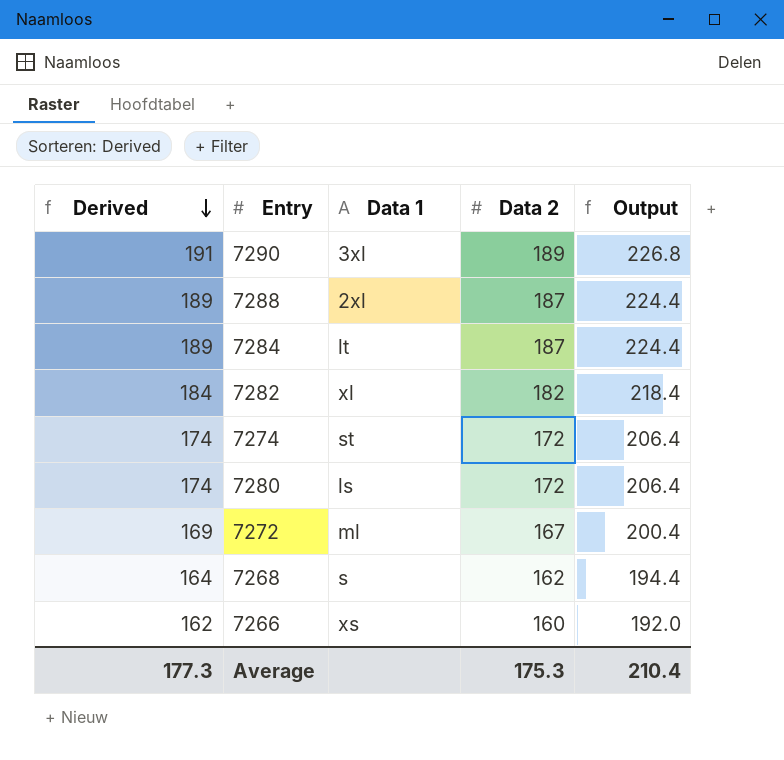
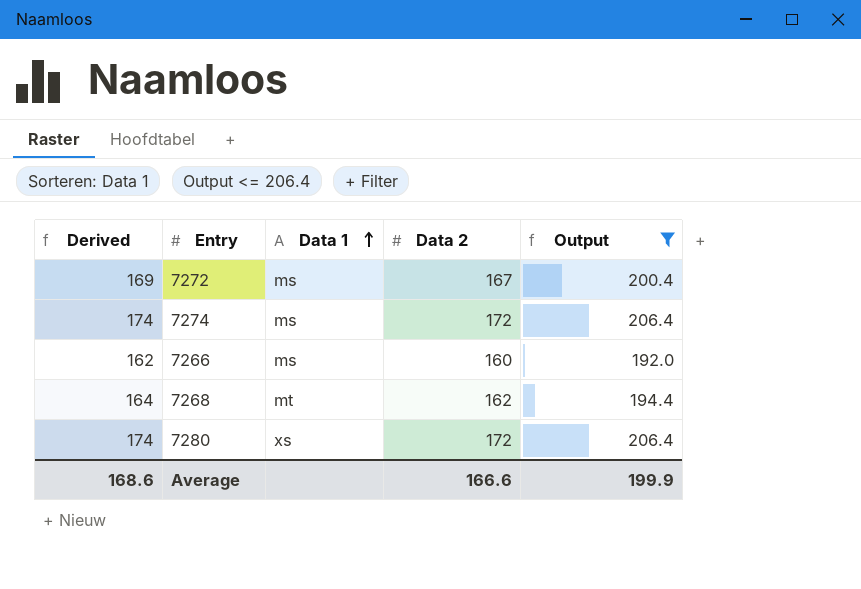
filter: none -> Output <= 206.4
row order: Derived descending -> Data 1 ascending
7272 | Data 1: ml -> ms
7274 | Data 1: st -> ms
7266 | Data 1: xs -> ms
7268 | Data 1: s -> mt
7280 | Data 1: ls -> xs
Average | Derived: 177.3 -> 168.6
Average | Data 2: 175.3 -> 166.6
Average | Output: 210.4 -> 199.9

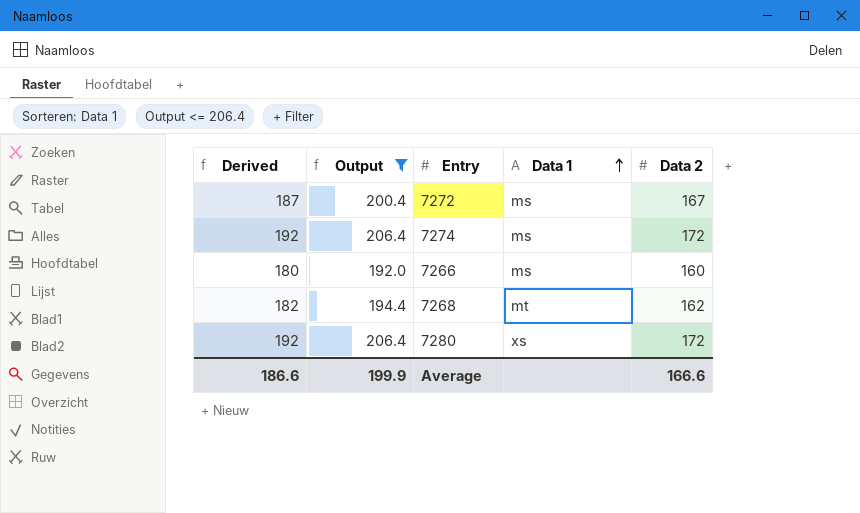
column Derived | formula: [Data 2] + 2 -> [Data 2] + 20
column Output | position: 5 -> 2
Average | Derived: 168.6 -> 186.6

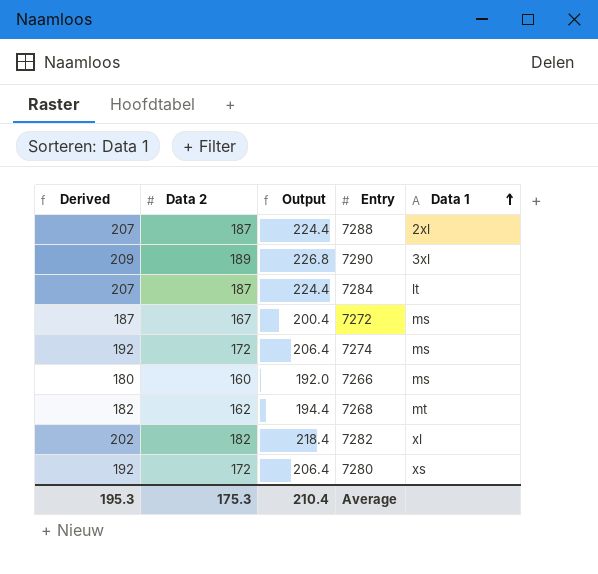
filter: Output <= 206.4 -> none
column Data 2 | position: 5 -> 2
Average | Derived: 186.6 -> 195.3
Average | Data 2: 166.6 -> 175.3
Average | Output: 199.9 -> 210.4

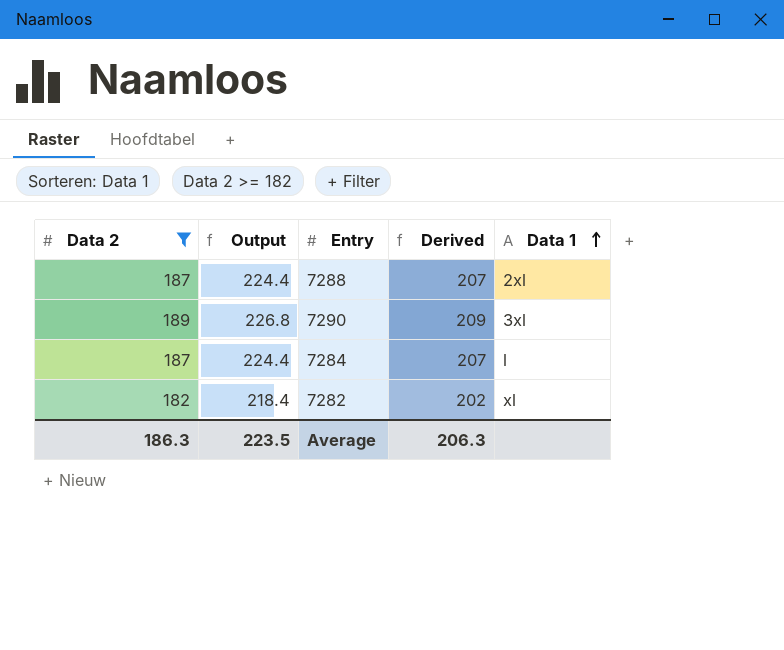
filter: none -> Data 2 >= 182
column Derived | position: 1 -> 4
7284 | Data 1: lt -> l
Average | Data 2: 175.3 -> 186.3
Average | Output: 210.4 -> 223.5
Average | Derived: 195.3 -> 206.3

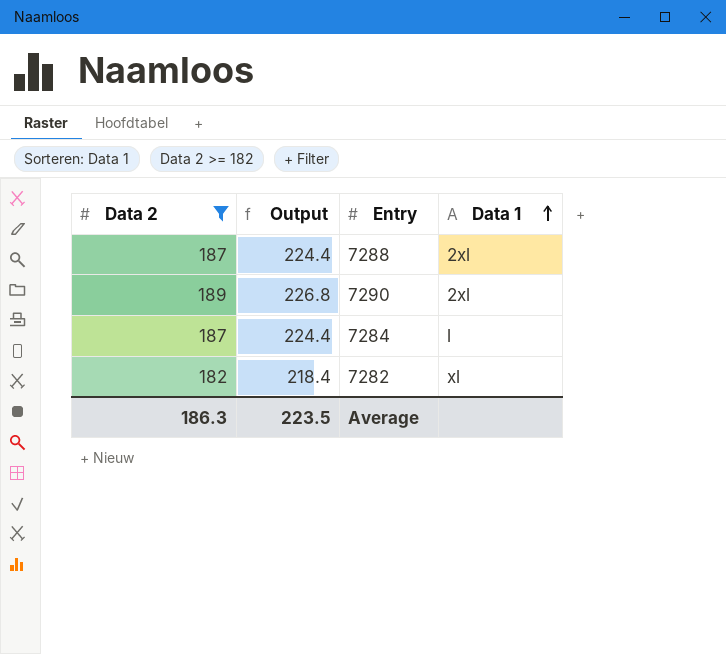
column Derived | formula: [Data 2] + 20 -> none
7290 | Data 1: 3xl -> 2xl

